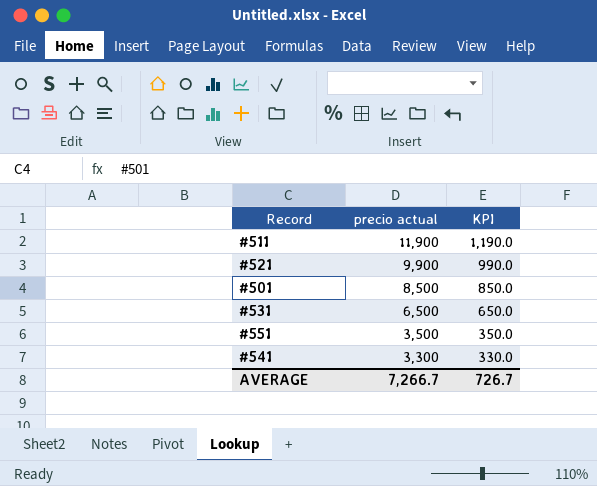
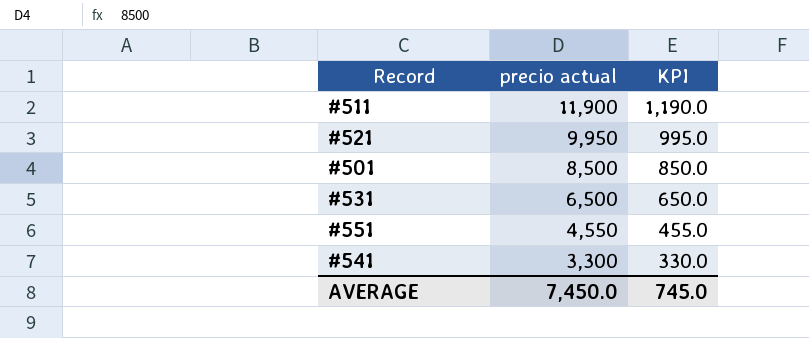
#521 | precio actual: 9,900 -> 9,950
#521 | KPI: 990.0 -> 995.0
#551 | precio actual: 3,500 -> 4,550
#551 | KPI: 350.0 -> 455.0
AVERAGE | precio actual: 7,266.7 -> 7,450.0
AVERAGE | KPI: 726.7 -> 745.0

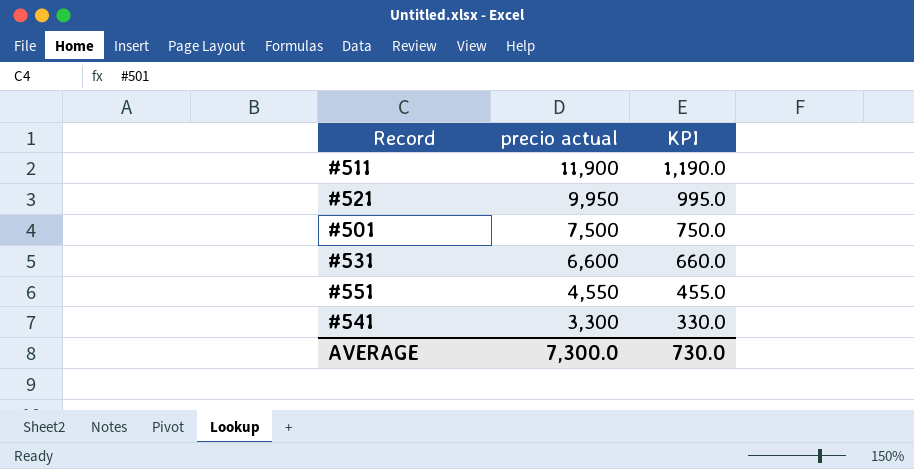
#501 | precio actual: 8,500 -> 7,500
#501 | KPI: 850.0 -> 750.0
#531 | precio actual: 6,500 -> 6,600
#531 | KPI: 650.0 -> 660.0
AVERAGE | precio actual: 7,450.0 -> 7,300.0
AVERAGE | KPI: 745.0 -> 730.0

